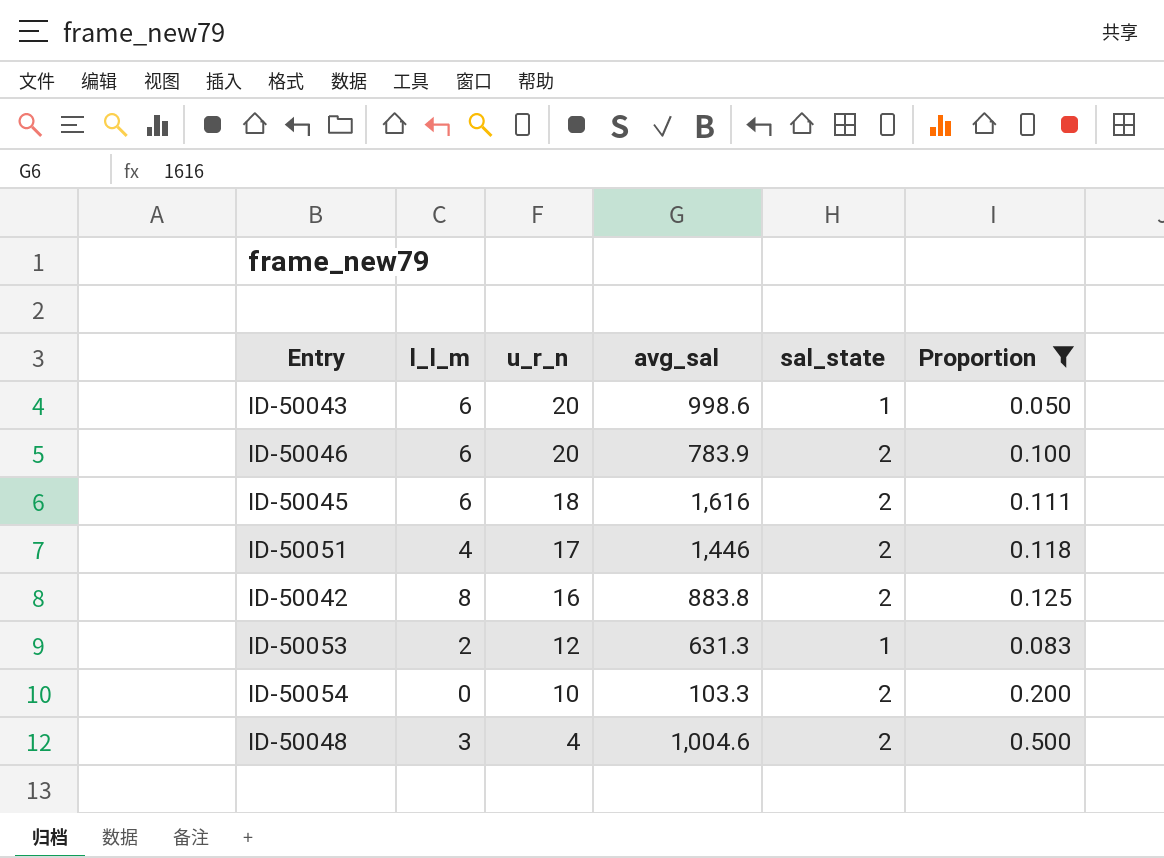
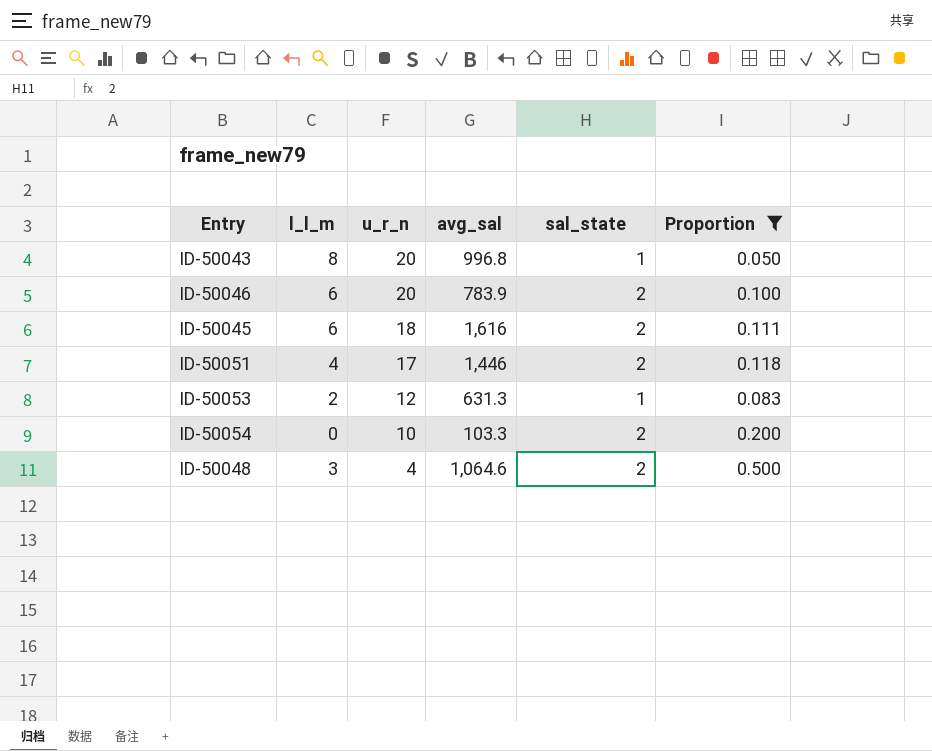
row ID-50042: 8 | 16 | 883.8 | 2 | 0.125 -> none
ID-50043 | l_l_m: 6 -> 8
ID-50043 | avg_sal: 998.6 -> 996.8
ID-50048 | avg_sal: 1,004.6 -> 1,064.6

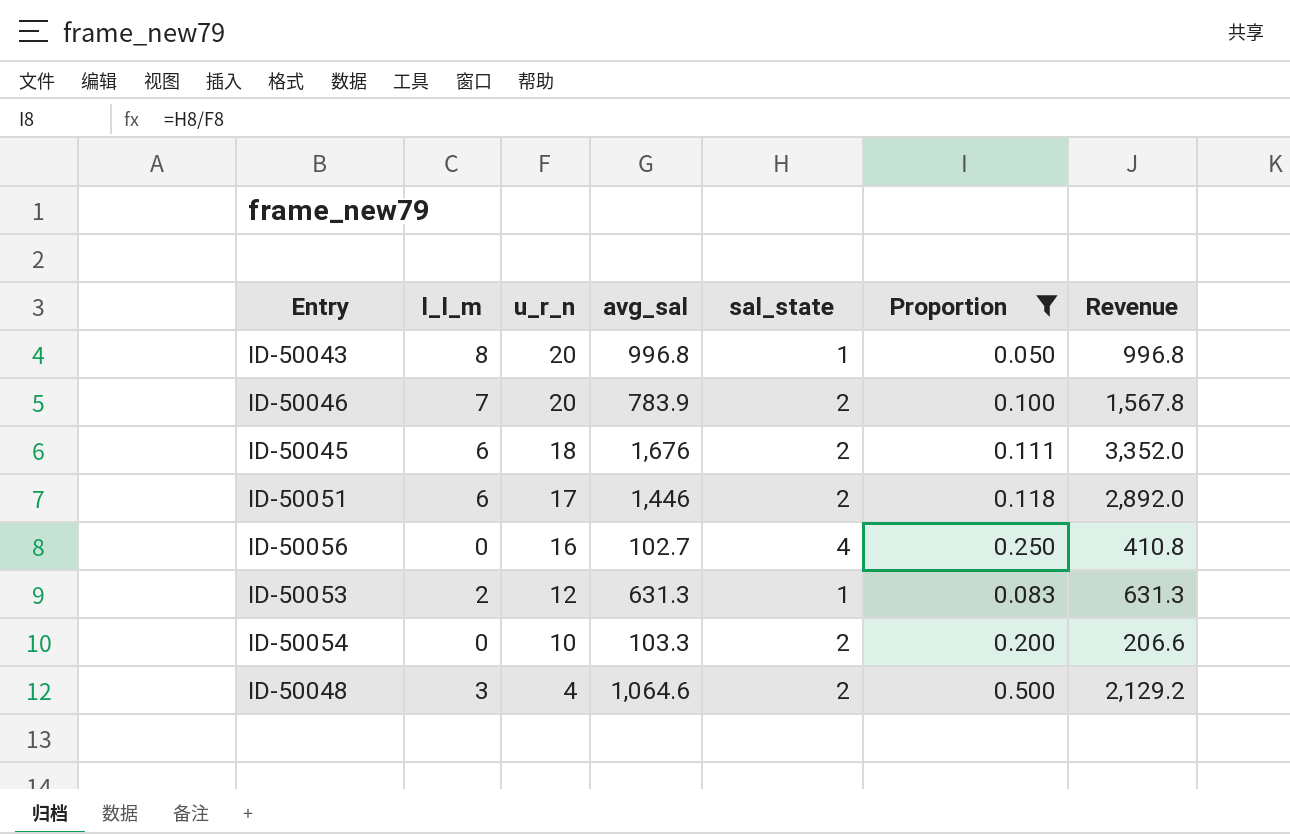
column Revenue | formula: none -> [avg_sal] * [sal_state]
ID-50046 | l_l_m: 6 -> 7
ID-50045 | avg_sal: 1,616 -> 1,676
ID-50051 | l_l_m: 4 -> 6
row ID-50056: none -> 0 | 16 | 102.7 | 4 | 0.250 | 410.8

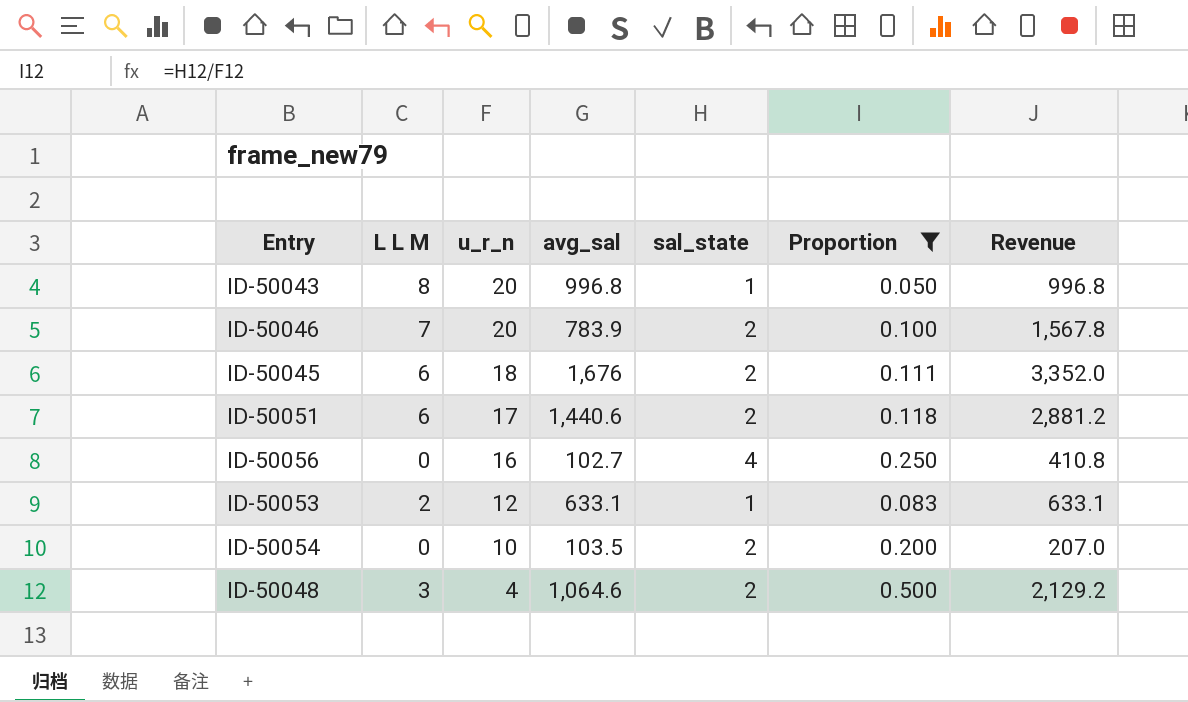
column name: l_l_m -> L L M
ID-50051 | avg_sal: 1,446 -> 1,440.6
ID-50051 | Revenue: 2,892.0 -> 2,881.2
ID-50053 | avg_sal: 631.3 -> 633.1
ID-50053 | Revenue: 631.3 -> 633.1
ID-50054 | avg_sal: 103.3 -> 103.5
ID-50054 | Revenue: 206.6 -> 207.0

